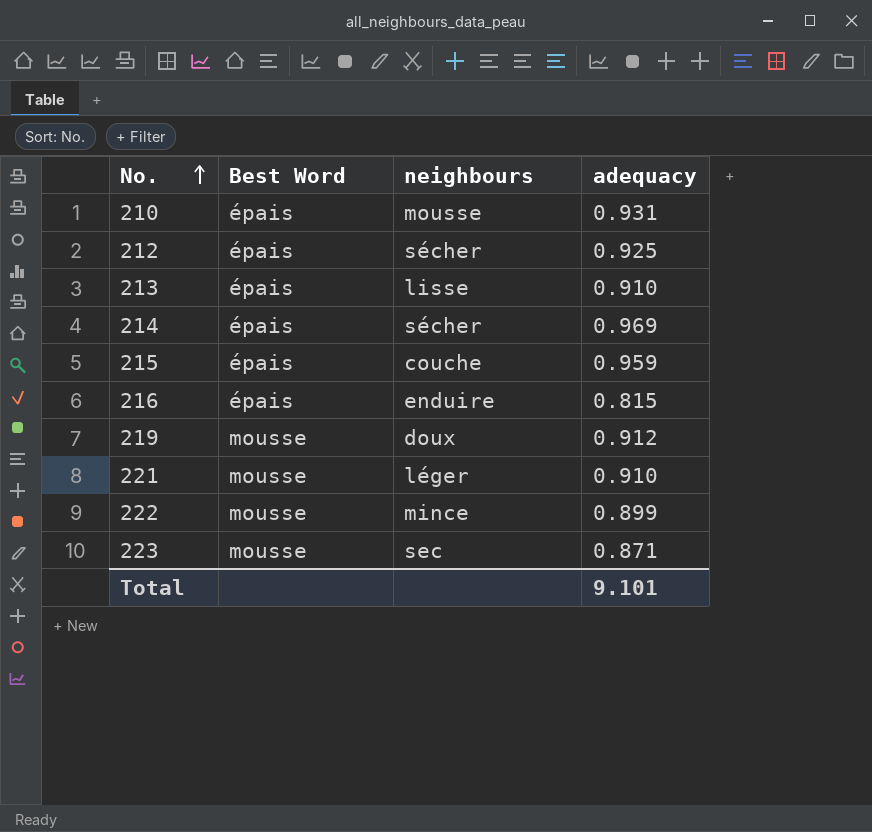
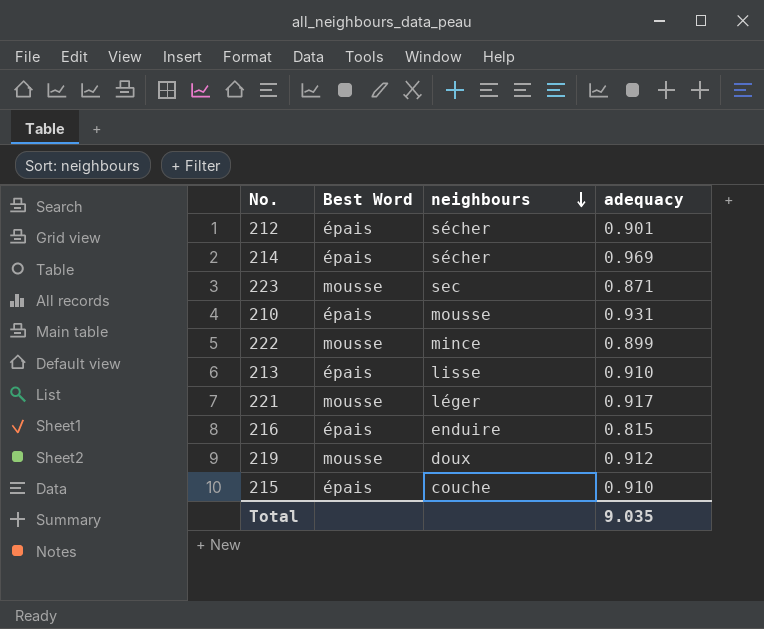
row order: No. ascending -> neighbours descending
212 | adequacy: 0.925 -> 0.901
221 | adequacy: 0.910 -> 0.917
215 | adequacy: 0.959 -> 0.910
Total | adequacy: 9.101 -> 9.035

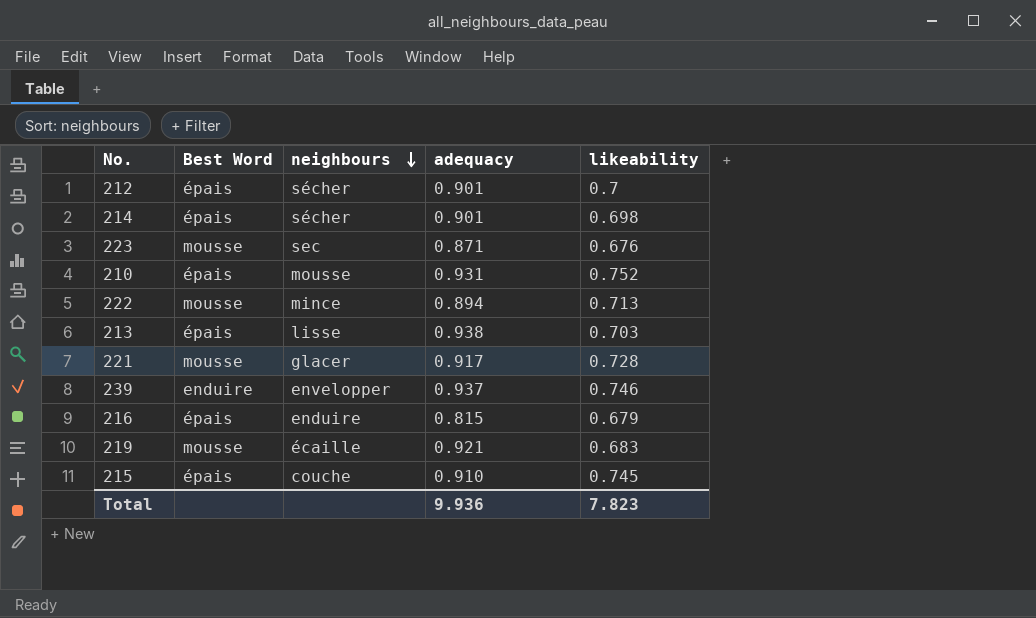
column likeability | position: none -> 5
214 | adequacy: 0.969 -> 0.901
222 | adequacy: 0.899 -> 0.894
213 | adequacy: 0.910 -> 0.938
221 | neighbours: léger -> glacer
row 239: none -> enduire | envelopper | 0.937 | 0.746
219 | neighbours: doux -> écaille
219 | adequacy: 0.912 -> 0.921
Total | adequacy: 9.035 -> 9.936

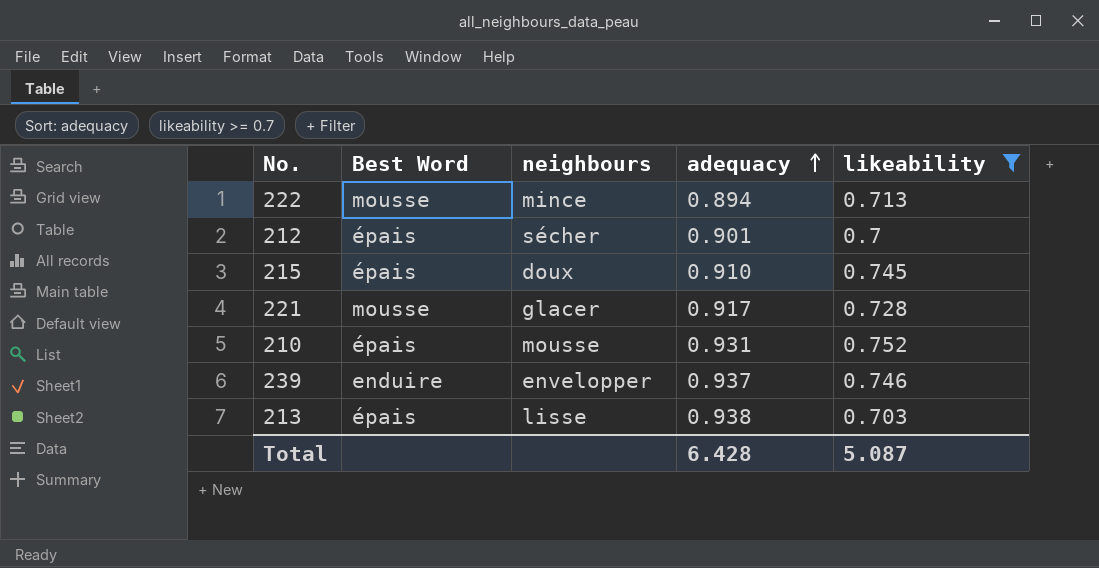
filter: none -> likeability >= 0.7
row order: neighbours descending -> adequacy ascending
215 | neighbours: couche -> doux
Total | adequacy: 9.936 -> 6.428
Total | likeability: 7.823 -> 5.087

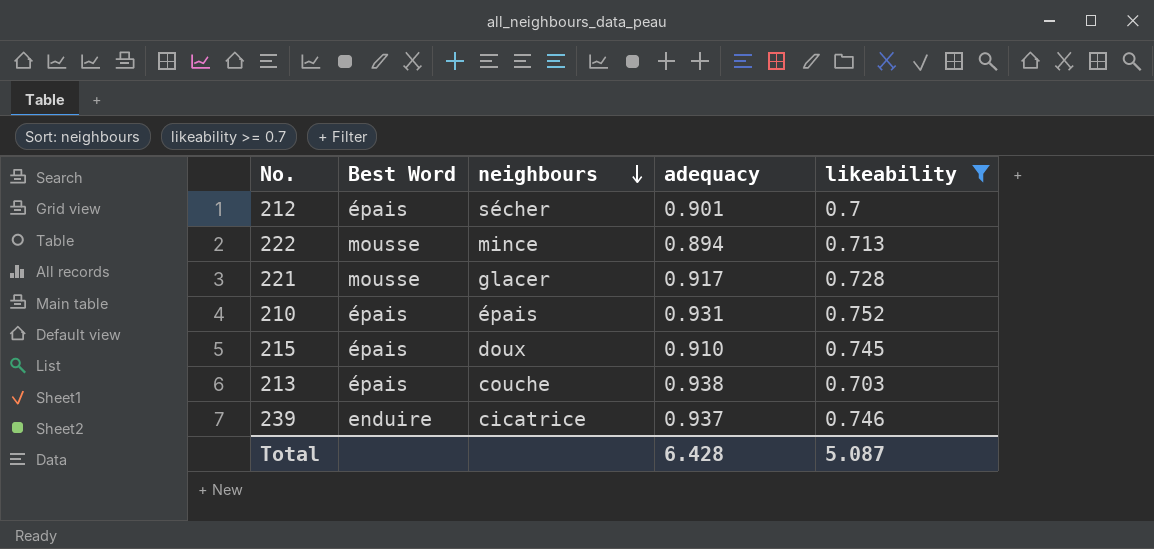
row order: adequacy ascending -> neighbours descending
210 | neighbours: mousse -> épais
213 | neighbours: lisse -> couche
239 | neighbours: envelopper -> cicatrice

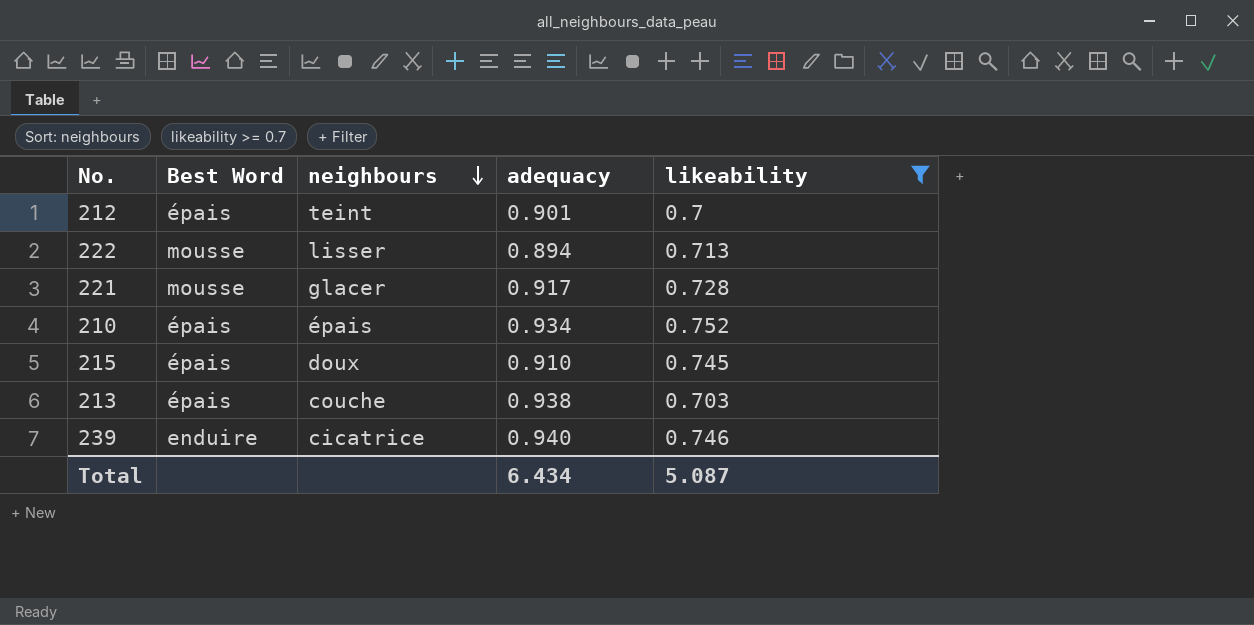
212 | neighbours: sécher -> teint
222 | neighbours: mince -> lisser
210 | adequacy: 0.931 -> 0.934
239 | adequacy: 0.937 -> 0.940
Total | adequacy: 6.428 -> 6.434

